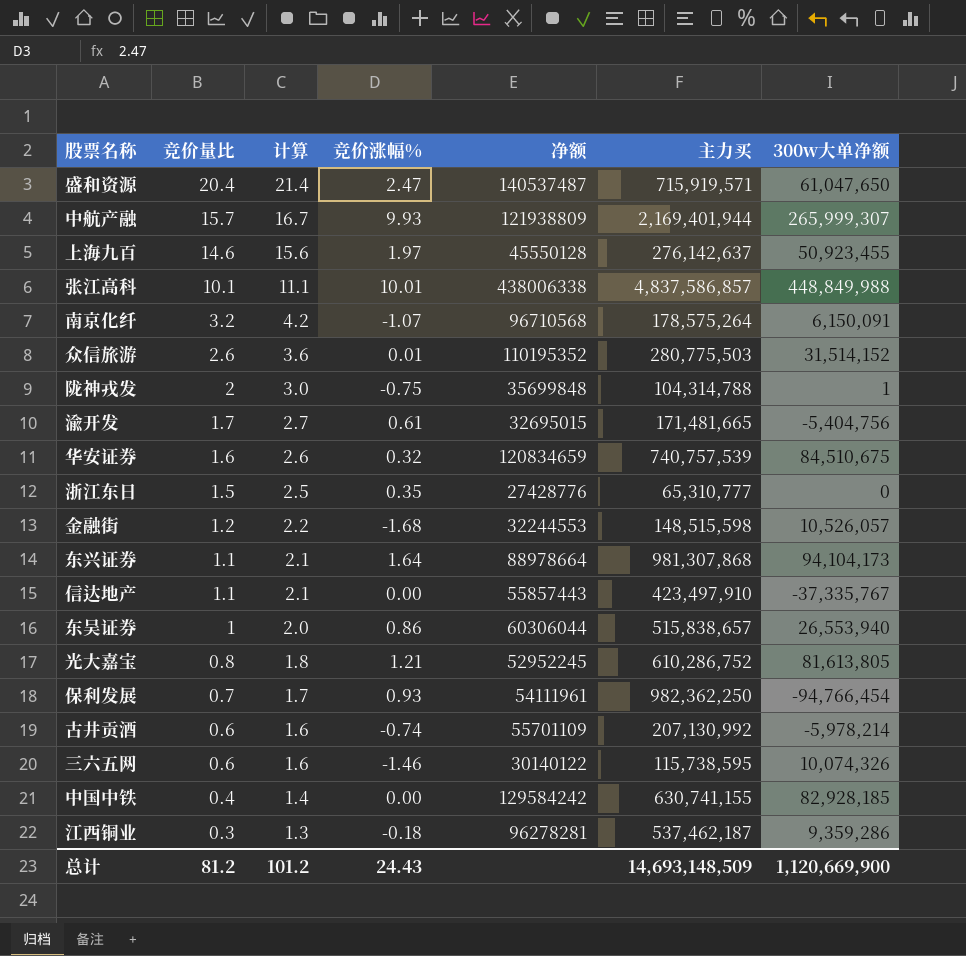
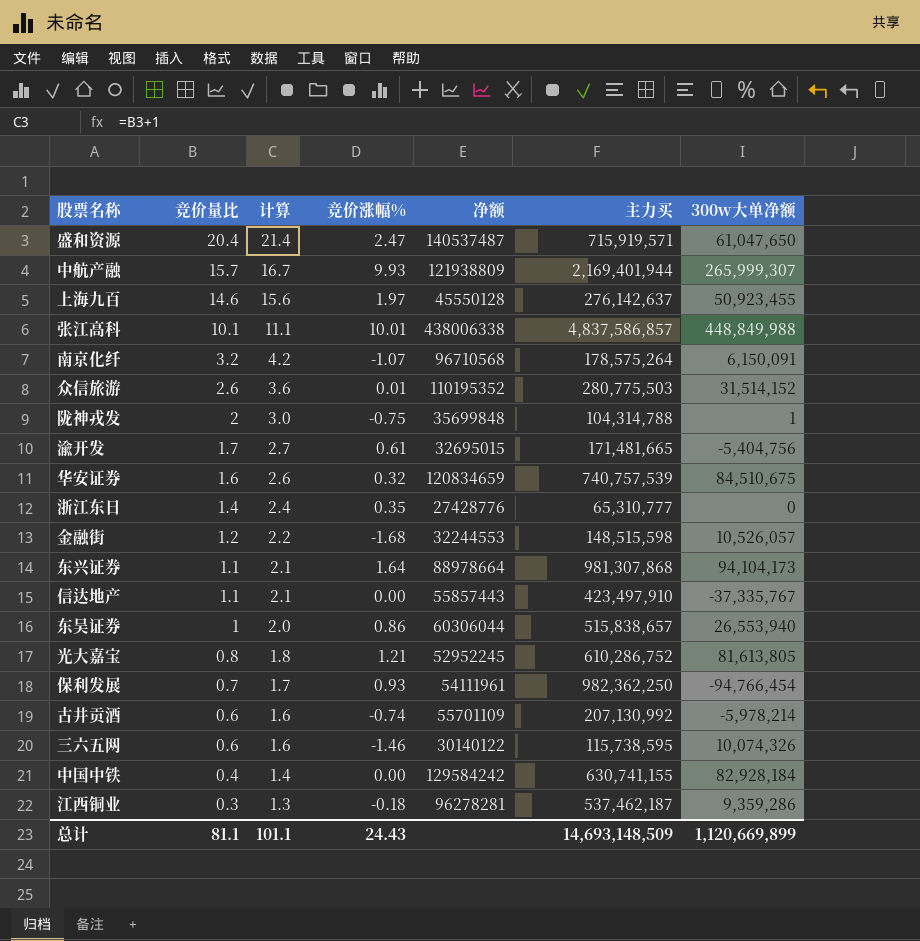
浙江东日 | 竞价量比: 1.5 -> 1.4
浙江东日 | 计算: 2.5 -> 2.4
中国中铁 | 300w大单净额: 82,928,185 -> 82,928,184
总计 | 竞价量比: 81.2 -> 81.1
总计 | 计算: 101.2 -> 101.1
总计 | 300w大单净额: 1,120,669,900 -> 1,120,669,899

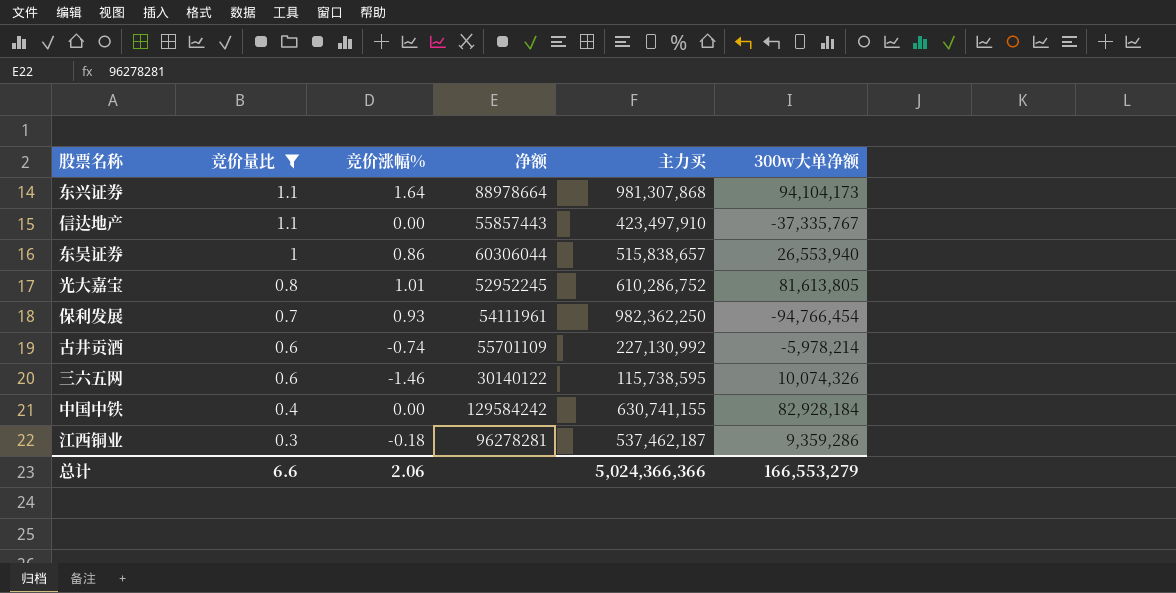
filter: none -> 竞价量比 <= 1.1
column 计算 | formula: [竞价量比] + 1 -> none
光大嘉宝 | 竞价涨幅%: 1.21 -> 1.01
古井贡酒 | 主力买: 207,130,992 -> 227,130,992
总计 | 竞价量比: 81.1 -> 6.6
总计 | 竞价涨幅%: 24.43 -> 2.06
总计 | 主力买: 14,693,148,509 -> 5,024,366,366
总计 | 300w大单净额: 1,120,669,899 -> 166,553,279

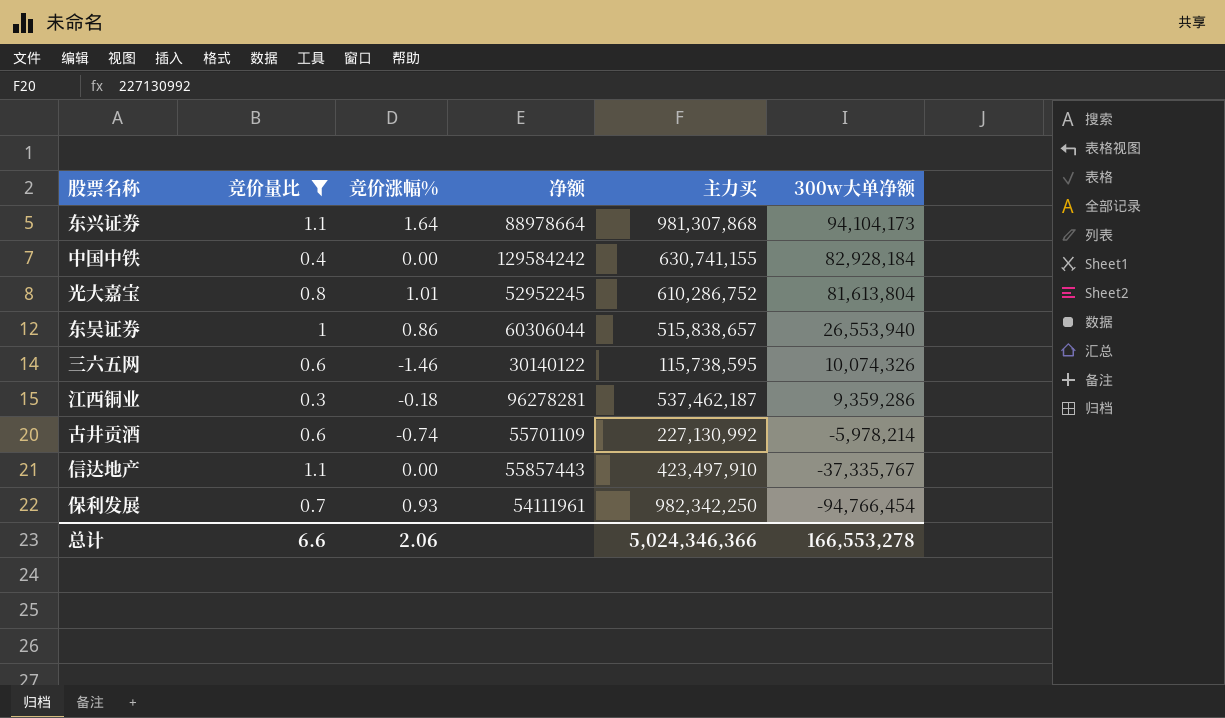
row order: 竞价量比 descending -> 300w大单净额 descending
光大嘉宝 | 300w大单净额: 81,613,805 -> 81,613,804
保利发展 | 主力买: 982,362,250 -> 982,342,250
总计 | 主力买: 5,024,366,366 -> 5,024,346,366
总计 | 300w大单净额: 166,553,279 -> 166,553,278

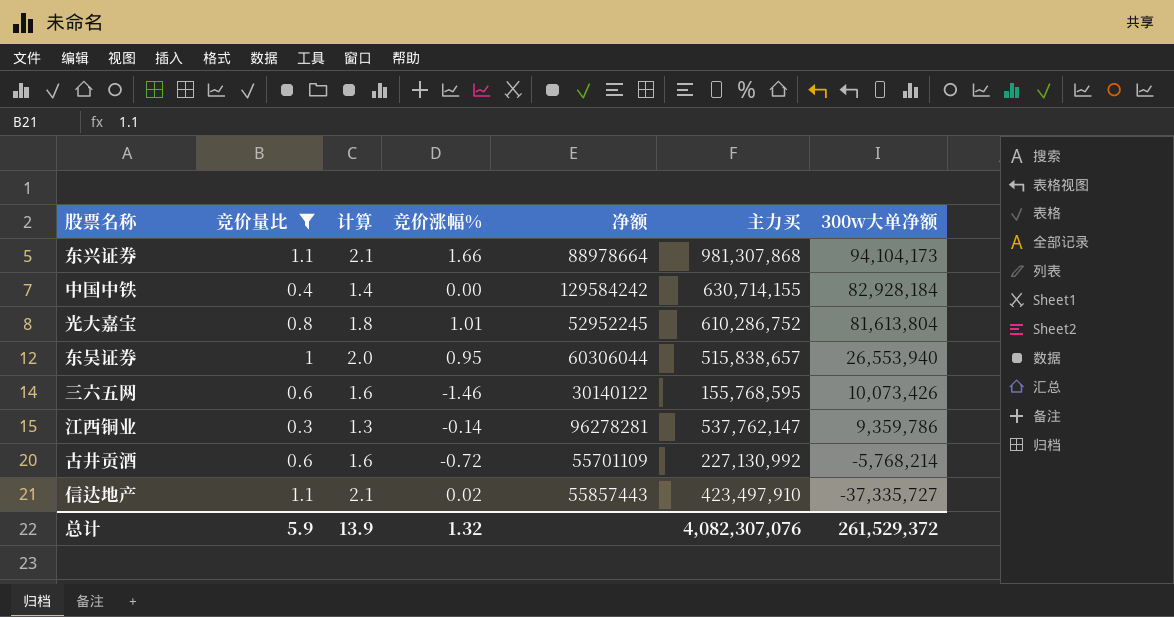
column 计算 | formula: none -> [竞价量比] + 1
row 保利发展: 0.7 | 0.93 | 54111961 | 982,342,250 | -94,766,454 -> none
东兴证券 | 竞价涨幅%: 1.64 -> 1.66
中国中铁 | 主力买: 630,741,155 -> 630,714,155
东吴证券 | 竞价涨幅%: 0.86 -> 0.95
三六五网 | 主力买: 115,738,595 -> 155,768,595
三六五网 | 300w大单净额: 10,074,326 -> 10,073,426
江西铜业 | 竞价涨幅%: -0.18 -> -0.14
江西铜业 | 主力买: 537,462,187 -> 537,762,147
江西铜业 | 300w大单净额: 9,359,286 -> 9,359,786
古井贡酒 | 竞价涨幅%: -0.74 -> -0.72
古井贡酒 | 300w大单净额: -5,978,214 -> -5,768,214
信达地产 | 竞价涨幅%: 0.00 -> 0.02
信达地产 | 300w大单净额: -37,335,767 -> -37,335,727
总计 | 竞价量比: 6.6 -> 5.9
总计 | 竞价涨幅%: 2.06 -> 1.32
总计 | 主力买: 5,024,346,366 -> 4,082,307,076
总计 | 300w大单净额: 166,553,278 -> 261,529,372

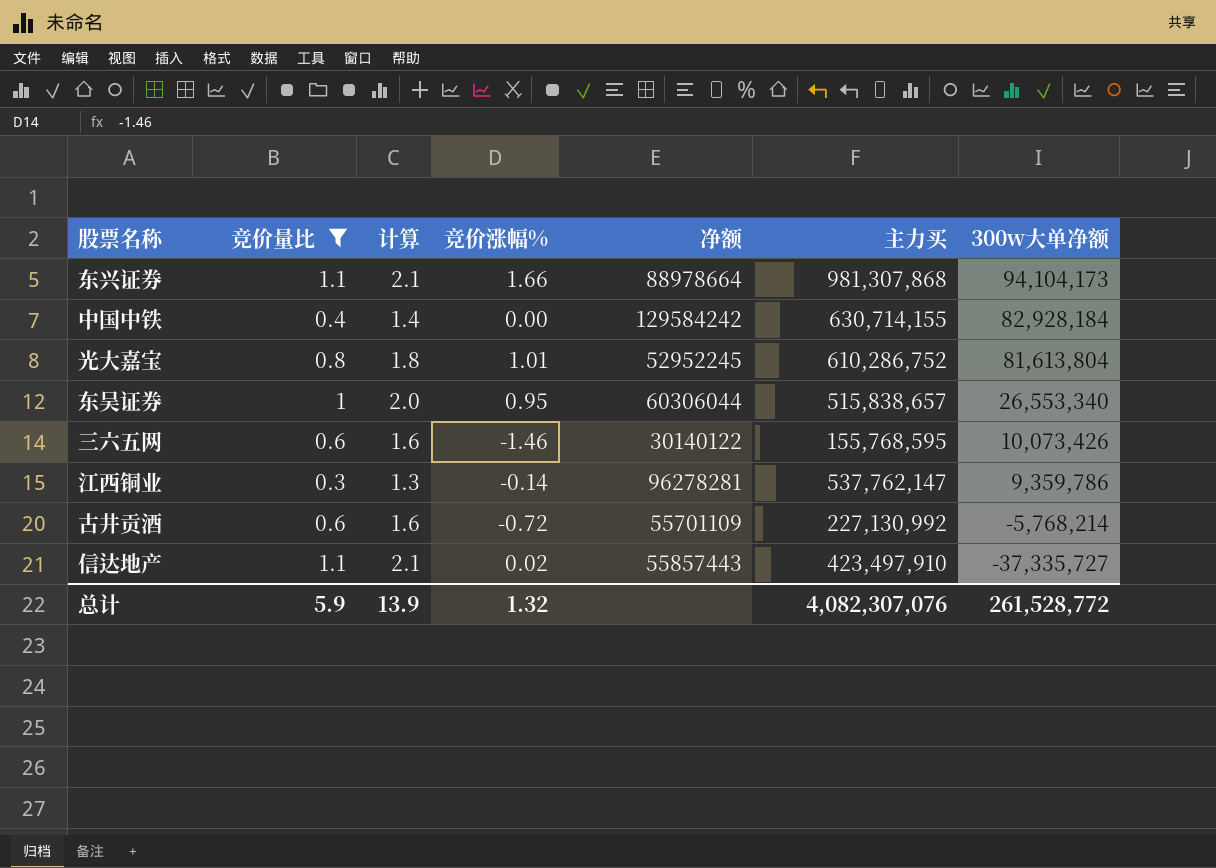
东吴证券 | 300w大单净额: 26,553,940 -> 26,553,340
总计 | 300w大单净额: 261,529,372 -> 261,528,772

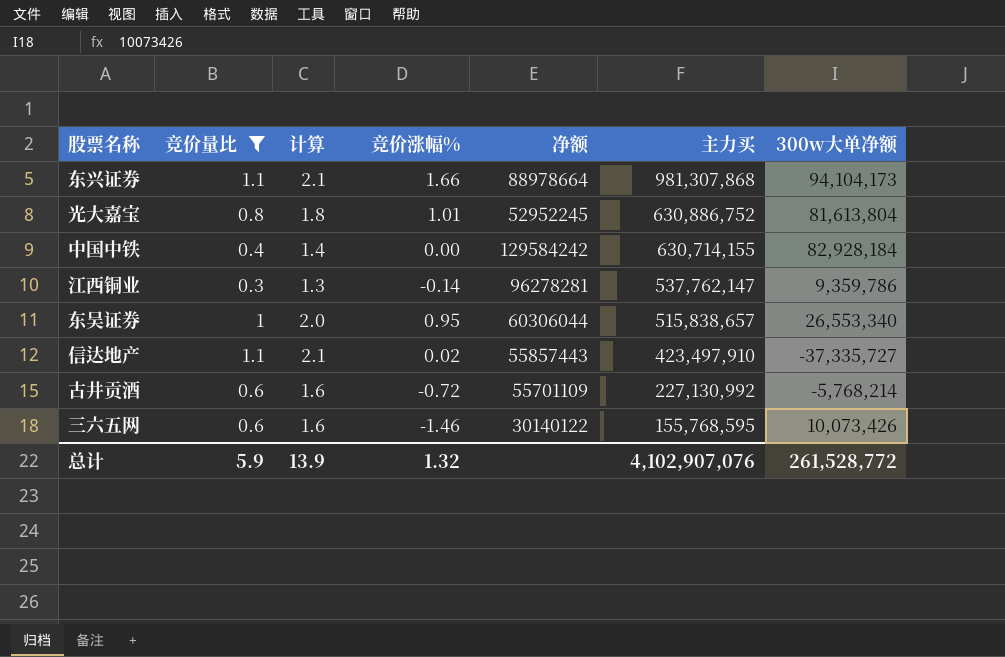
row order: 300w大单净额 descending -> 主力买 descending
光大嘉宝 | 主力买: 610,286,752 -> 630,886,752
总计 | 主力买: 4,082,307,076 -> 4,102,907,076

